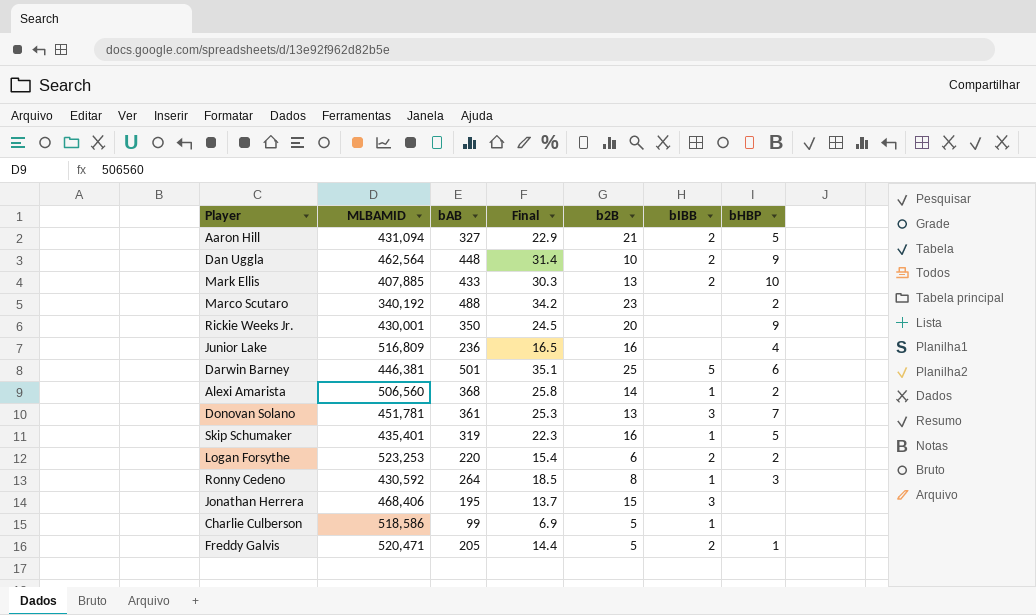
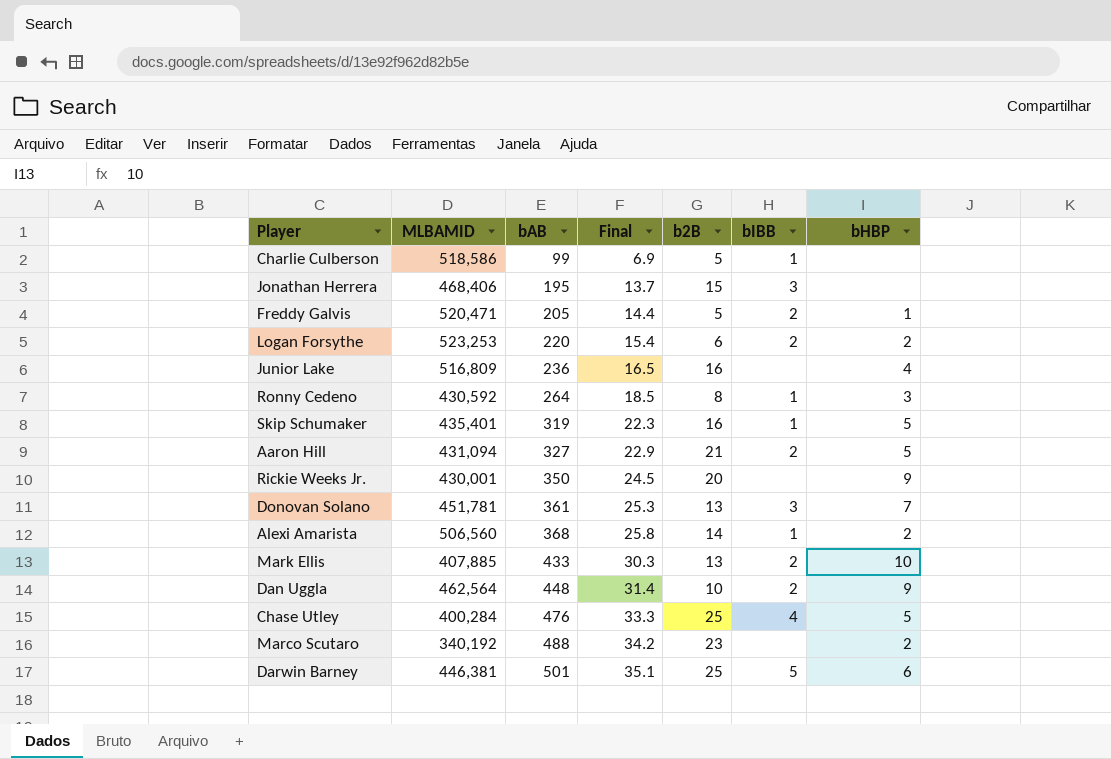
row order: none -> bAB ascending
row Chase Utley: none -> 400,284 | 476 | 33.3 | 25 | 4 | 5

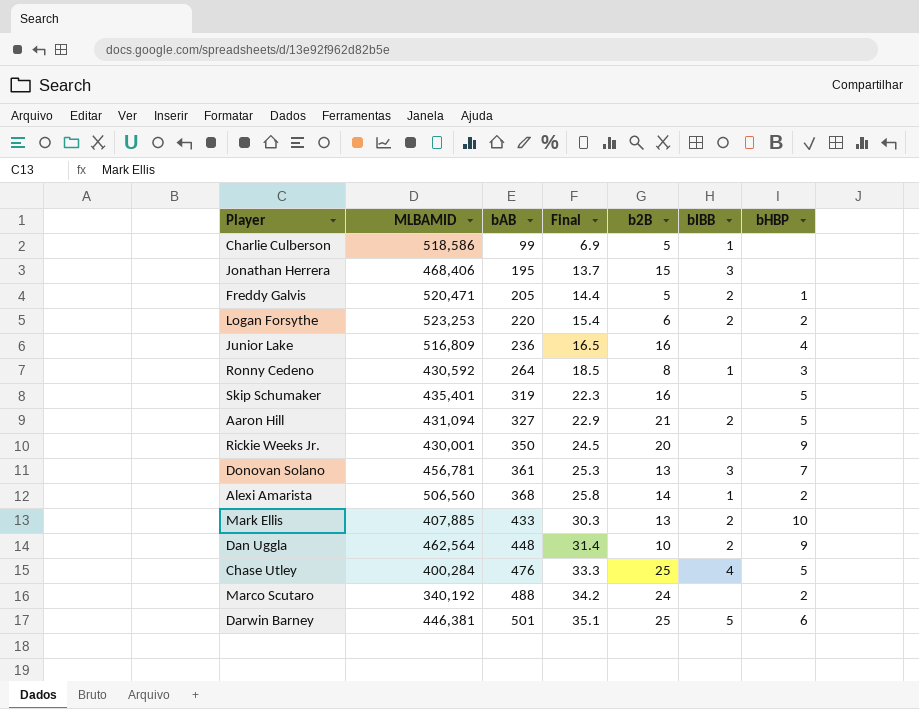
Skip Schumaker | bIBB: 1 -> none
Donovan Solano | MLBAMID: 451,781 -> 456,781
Marco Scutaro | b2B: 23 -> 24

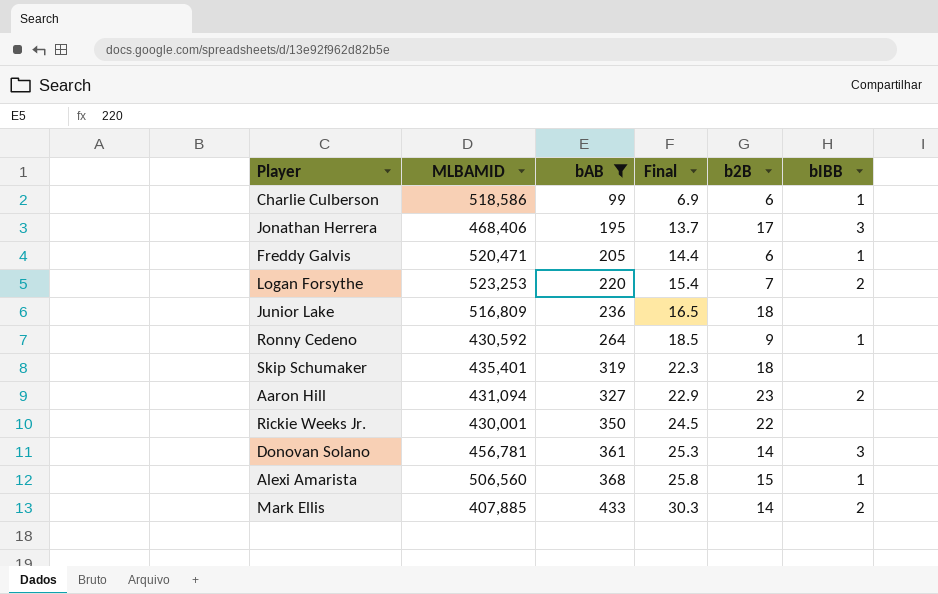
filter: none -> bAB <= 433
column bHBP | position: 7 -> none
Charlie Culberson | b2B: 5 -> 6
Jonathan Herrera | b2B: 15 -> 17
Freddy Galvis | b2B: 5 -> 6
Freddy Galvis | bIBB: 2 -> 1
Logan Forsythe | b2B: 6 -> 7
Junior Lake | b2B: 16 -> 18
Ronny Cedeno | b2B: 8 -> 9
Skip Schumaker | b2B: 16 -> 18
Aaron Hill | b2B: 21 -> 23
Rickie Weeks Jr. | b2B: 20 -> 22
Donovan Solano | b2B: 13 -> 14
Alexi Amarista | b2B: 14 -> 15
Mark Ellis | b2B: 13 -> 14

